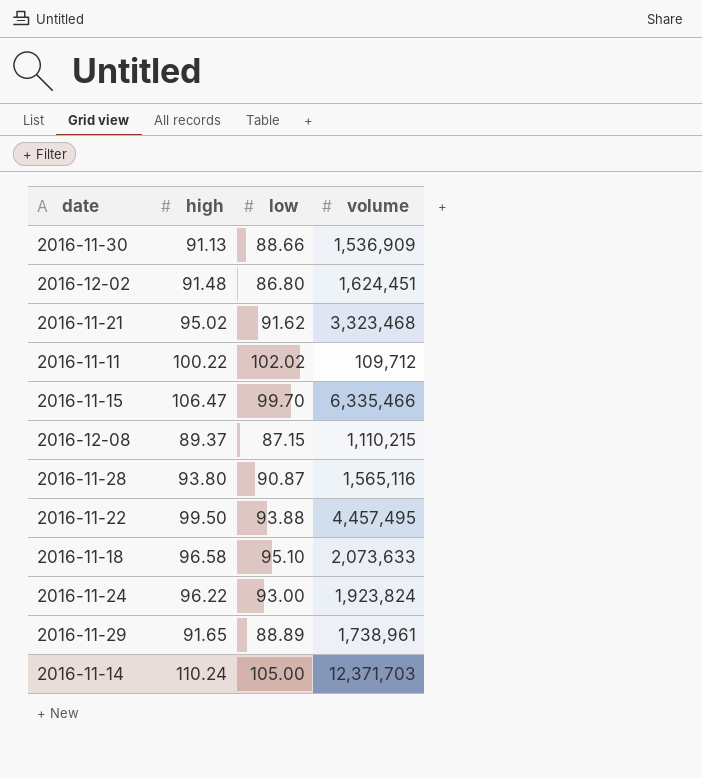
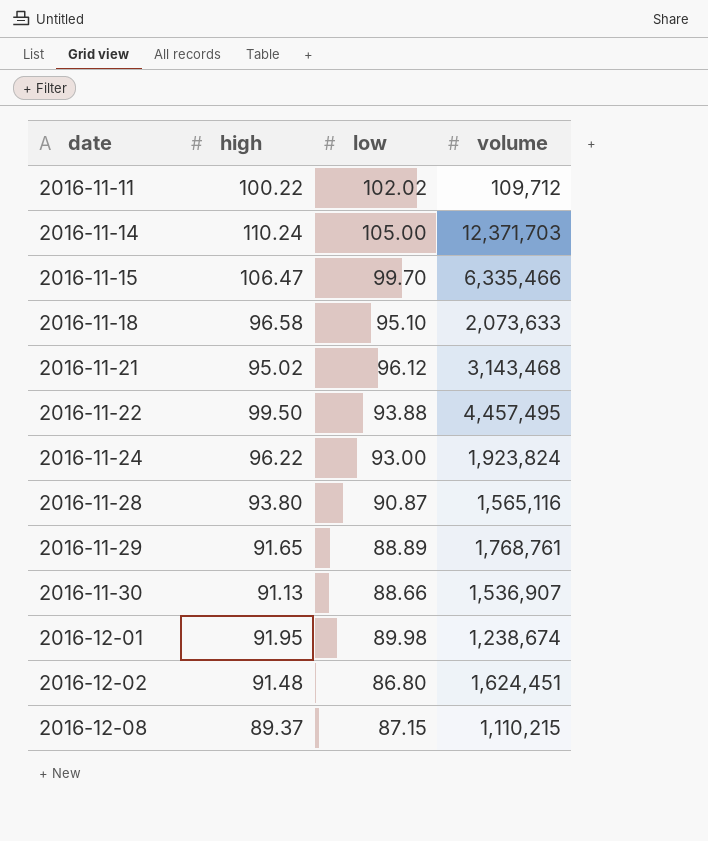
row order: none -> date ascending
2016-11-21 | low: 91.62 -> 96.12
2016-11-21 | volume: 3,323,468 -> 3,143,468
2016-11-29 | volume: 1,738,961 -> 1,768,761
2016-11-30 | volume: 1,536,909 -> 1,536,907
row 2016-12-01: none -> 91.95 | 89.98 | 1,238,674

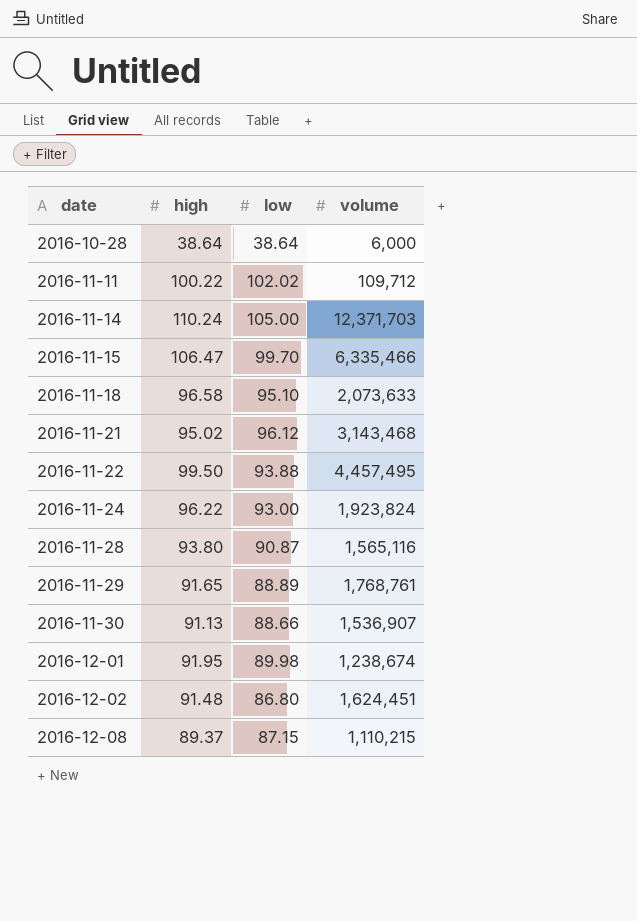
row 2016-10-28: none -> 38.64 | 38.64 | 6,000

